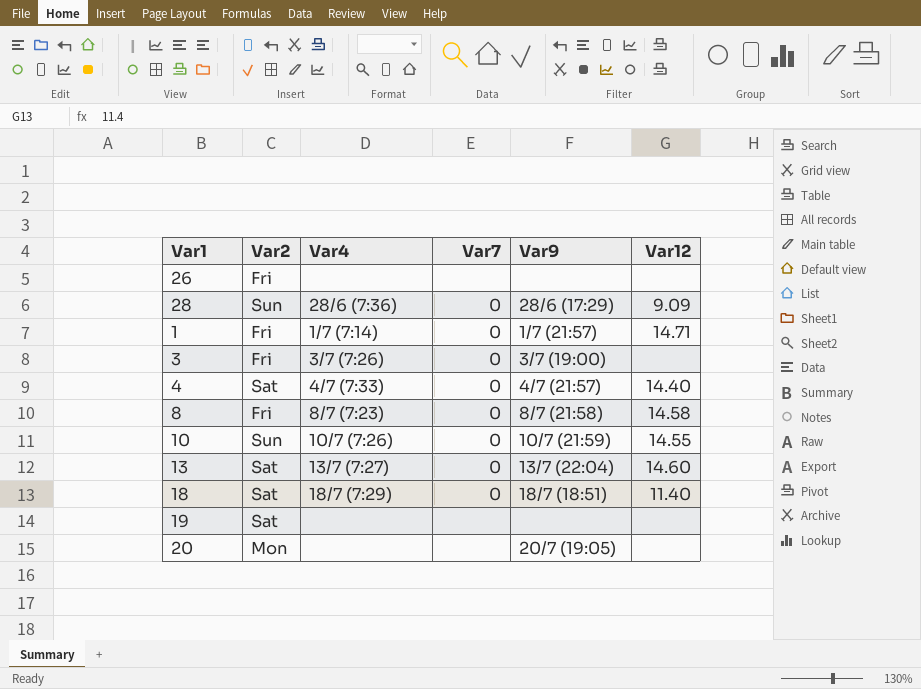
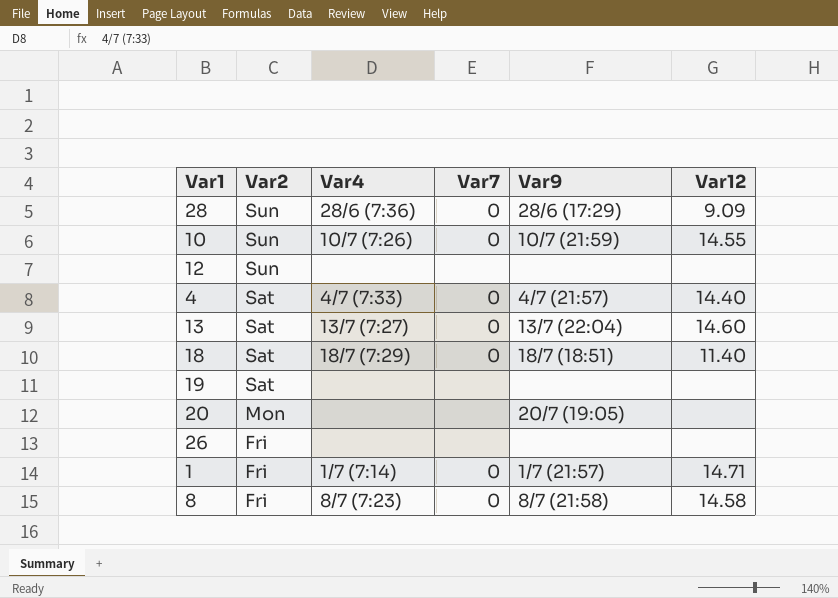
row order: none -> Var2 descending
row 3: Fri | 3/7 (7:26) | 0 | 3/7 (19:00) | none -> none
row 12: none -> Sun | none | none | none | none

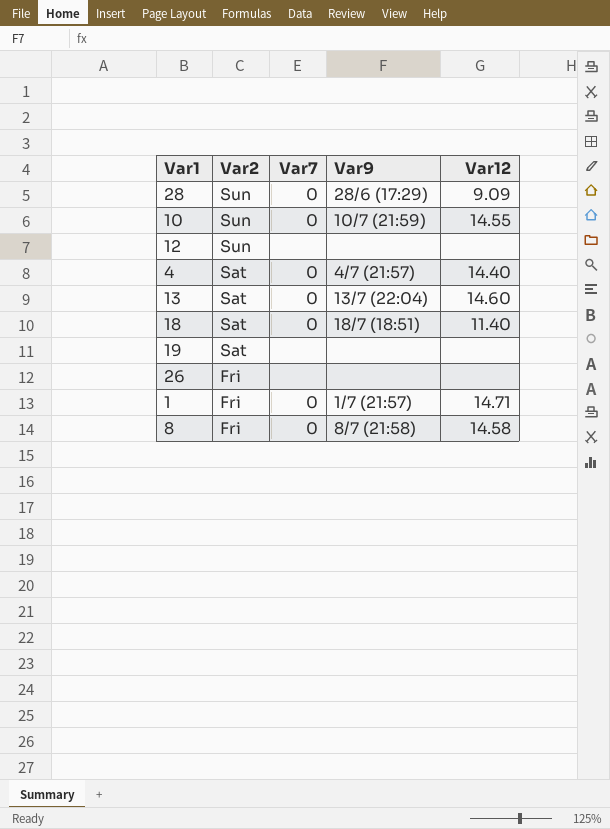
column Var4 | position: 3 -> none
row 20: Mon | none | none | 20/7 (19:05) | none -> none

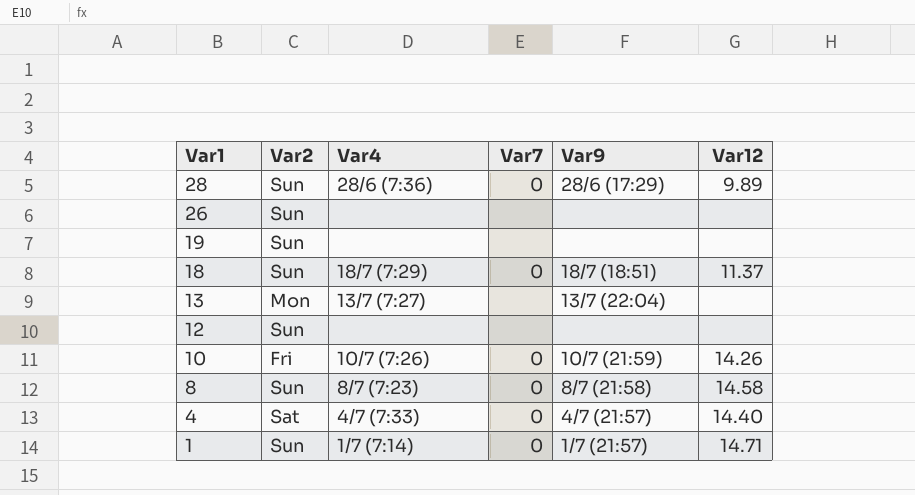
row order: Var2 descending -> Var1 descending
column Var4 | position: none -> 3
28 | Var12: 9.09 -> 9.89
26 | Var2: Fri -> Sun
19 | Var2: Sat -> Sun
18 | Var2: Sat -> Sun
18 | Var12: 11.40 -> 11.37
13 | Var2: Sat -> Mon
13 | Var7: 0 -> none
13 | Var12: 14.60 -> none
10 | Var2: Sun -> Fri
10 | Var12: 14.55 -> 14.26
8 | Var2: Fri -> Sun
1 | Var2: Fri -> Sun

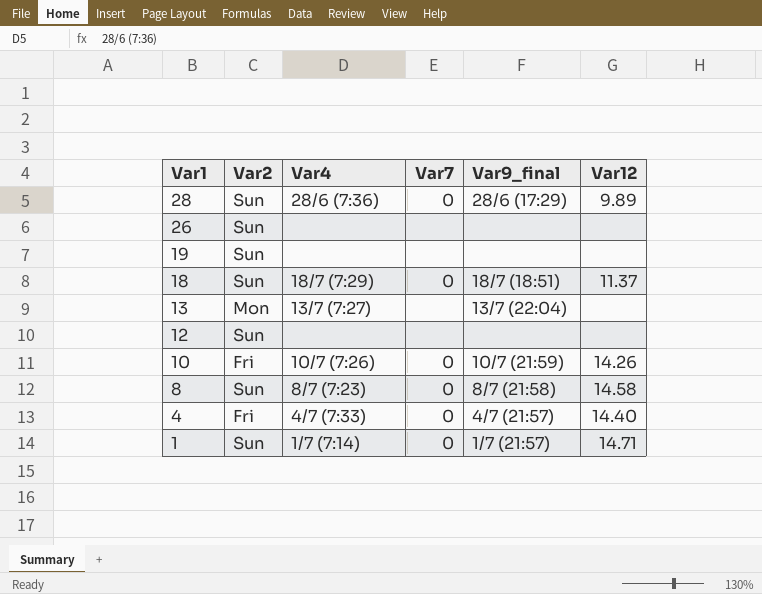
column name: Var9 -> Var9_final
4 | Var2: Sat -> Fri

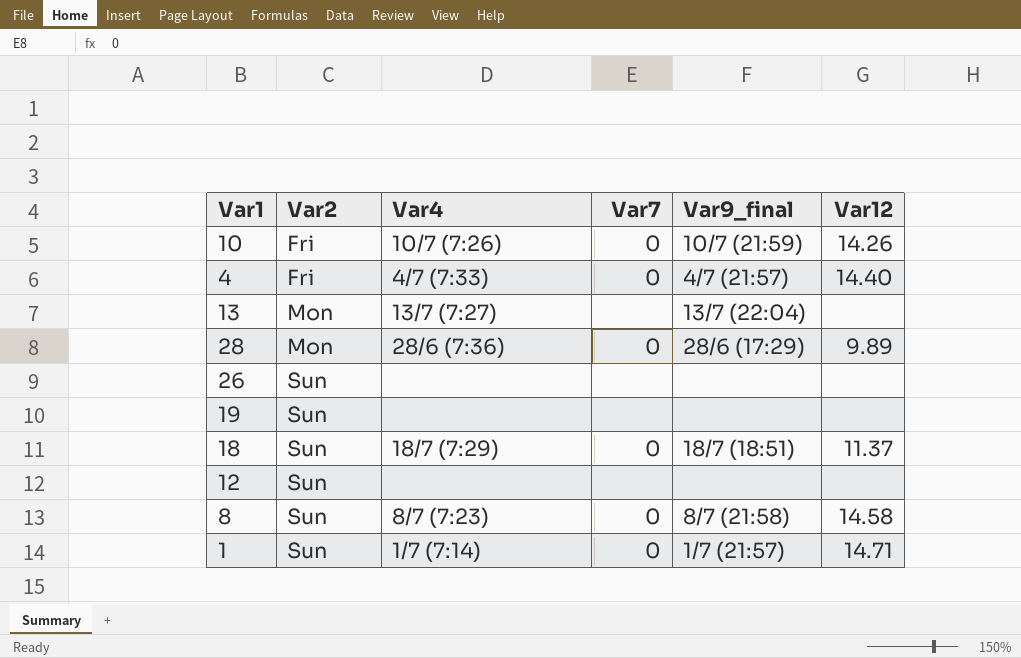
row order: Var1 descending -> Var2 ascending
28 | Var2: Sun -> Mon

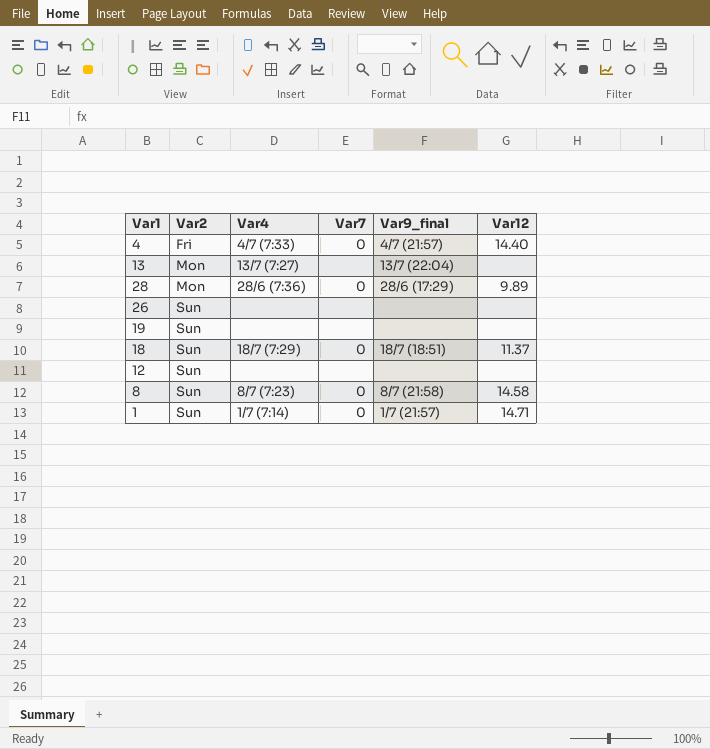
row 10: Fri | 10/7 (7:26) | 0 | 10/7 (21:59) | 14.26 -> none

